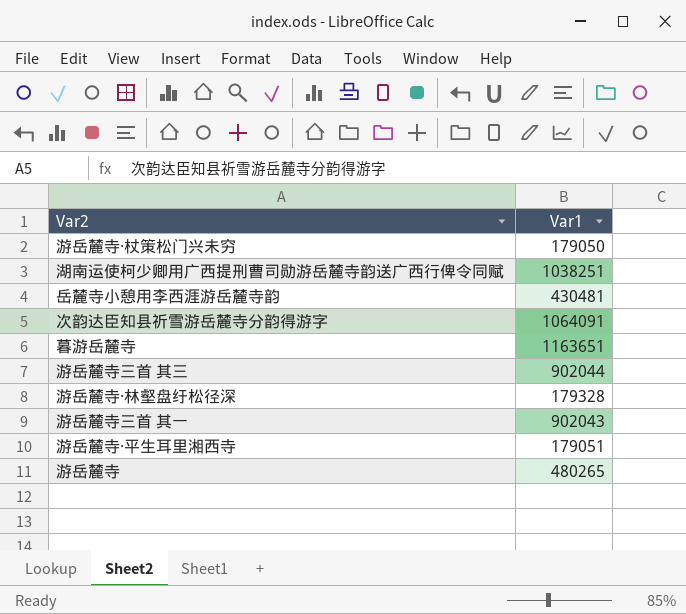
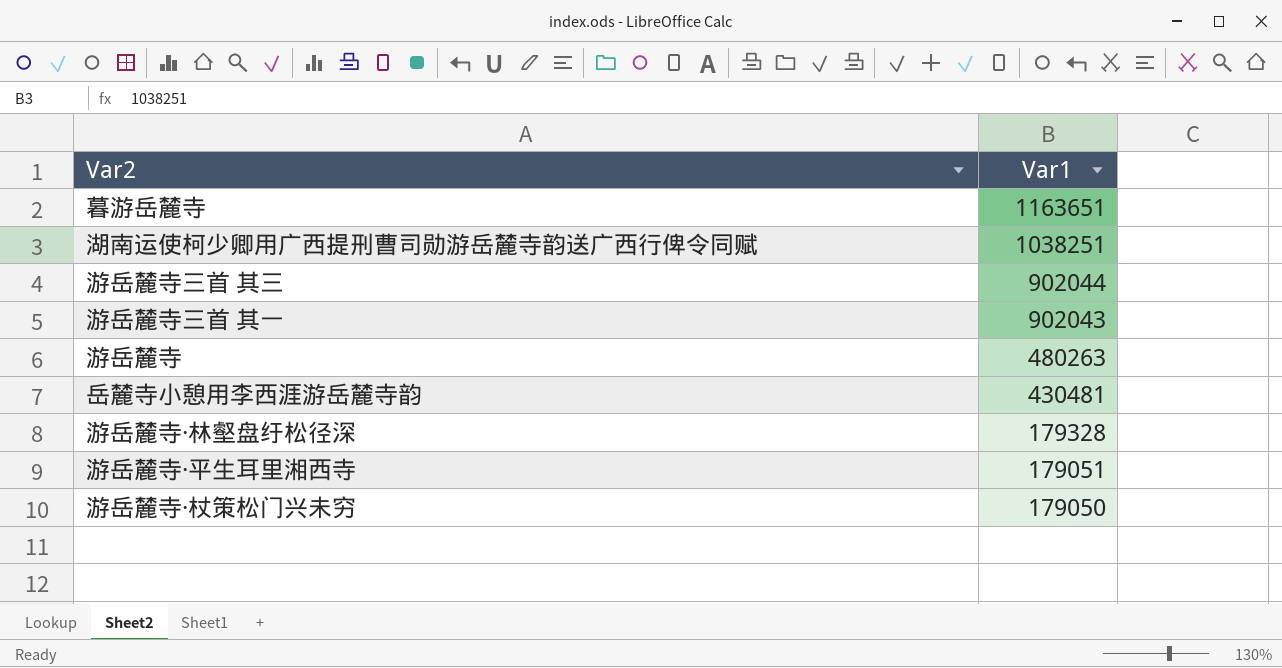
row order: none -> Var1 descending
row 次韵达臣知县祈雪游岳麓寺分韵得游字: 1064091 -> none
游岳麓寺 | Var1: 480265 -> 480263

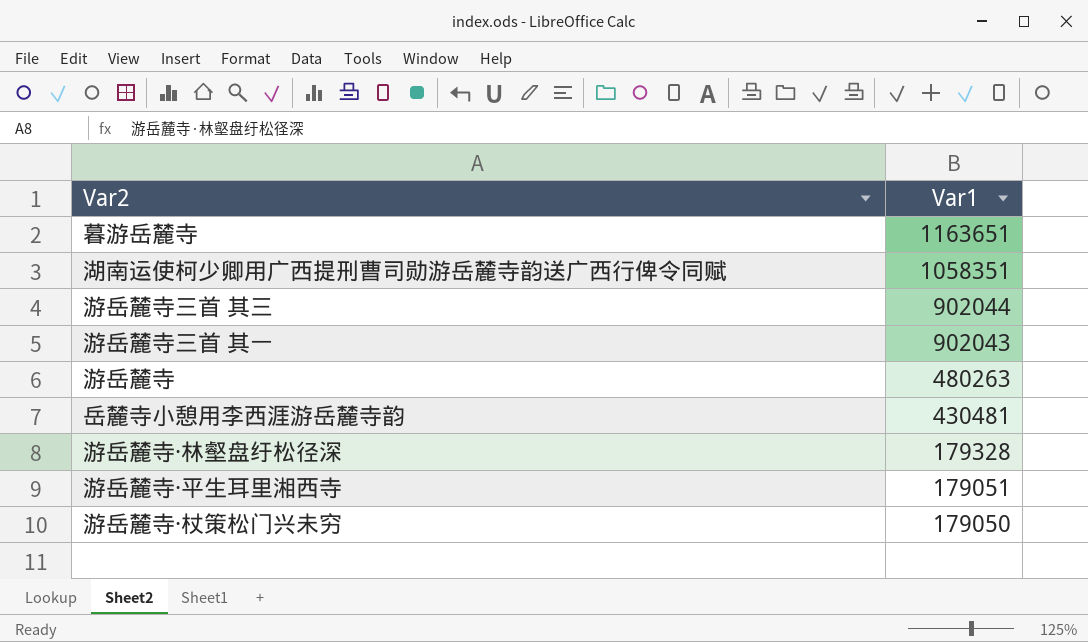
湖南运使柯少卿用广西提刑曹司勋游岳麓寺韵送广西行俾令同赋 | Var1: 1038251 -> 1058351

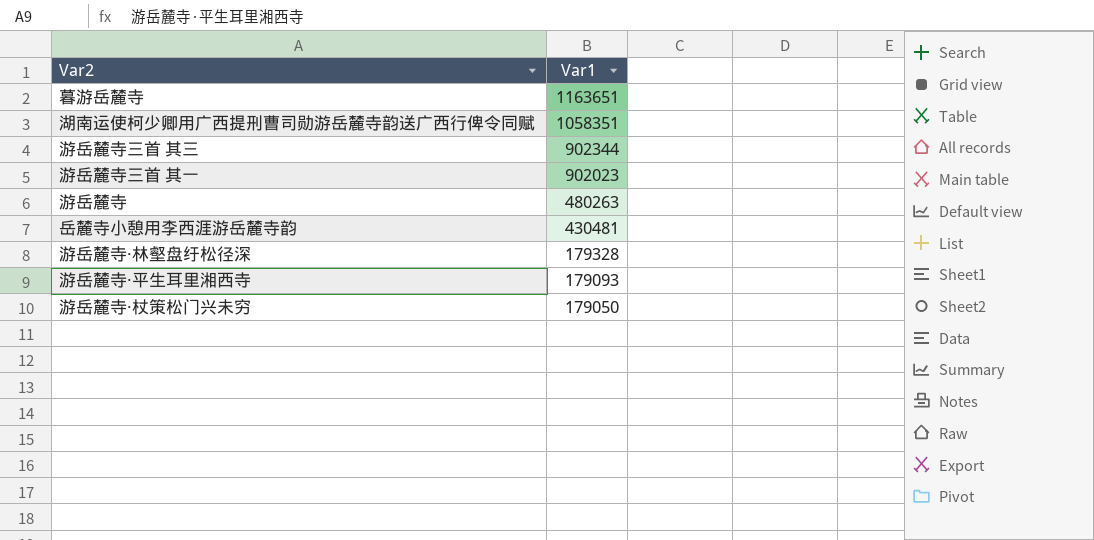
游岳麓寺三首 其三 | Var1: 902044 -> 902344
游岳麓寺三首 其一 | Var1: 902043 -> 902023
游岳麓寺·平生耳里湘西寺 | Var1: 179051 -> 179093

